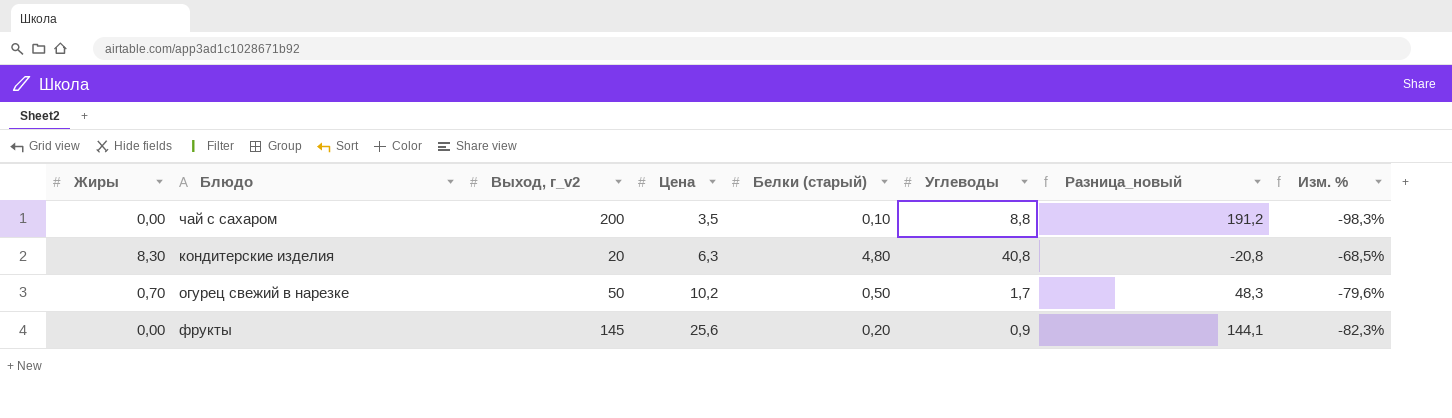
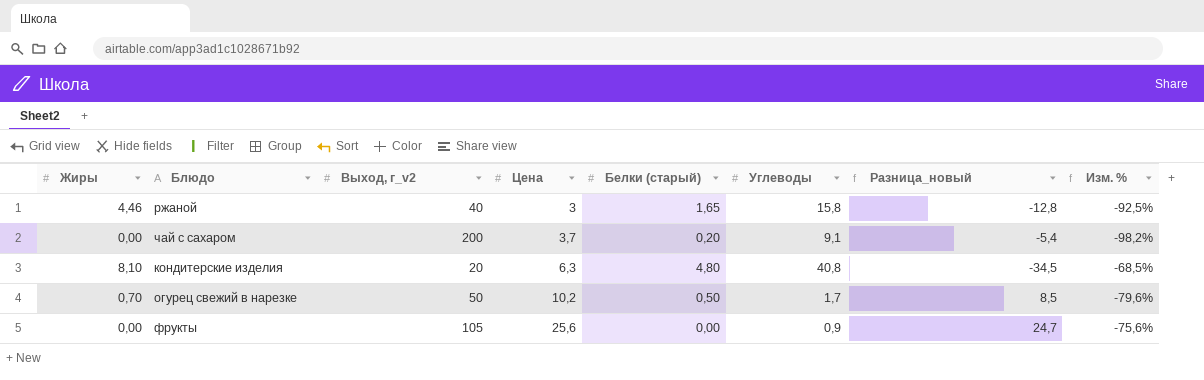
column Разница_новый | formula: [Выход, г_v2] - [Углеводы] -> [Цена] - [Углеводы]
row ржаной: none -> 4,46 | 40 | 3 | 1,65 | 15,8 | -12,8 | -92,5%
чай с сахаром | Цена: 3,5 -> 3,7
чай с сахаром | Белки (старый): 0,10 -> 0,20
чай с сахаром | Углеводы: 8,8 -> 9,1
чай с сахаром | Изм. %: -98,3% -> -98,2%
кондитерские изделия | Жиры: 8,30 -> 8,10
фрукты | Выход, г_v2: 145 -> 105
фрукты | Белки (старый): 0,20 -> 0,00
фрукты | Изм. %: -82,3% -> -75,6%

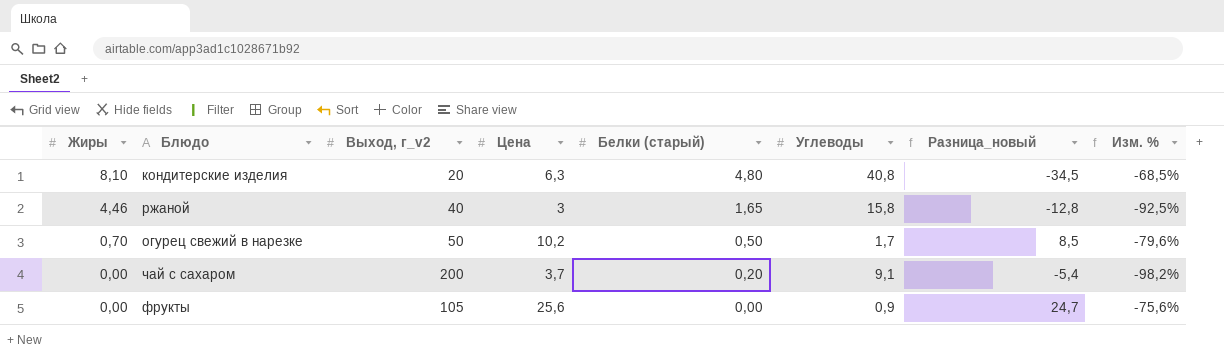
row order: Цена ascending -> Жиры descending

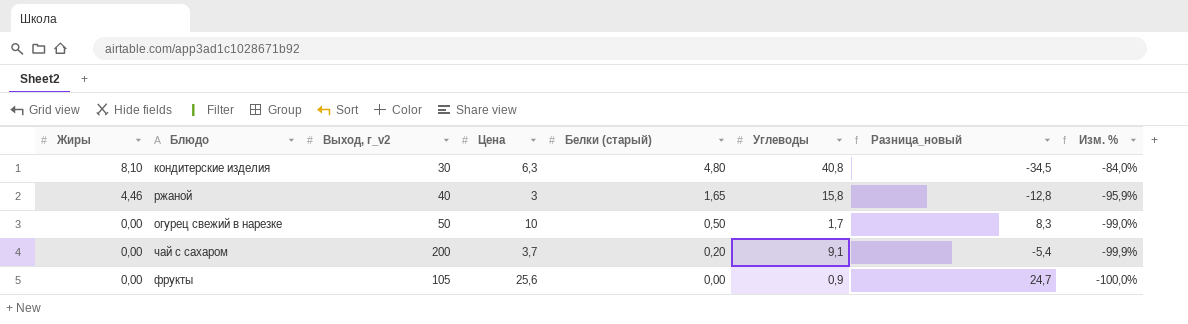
column Изм. % | formula: ([Цена] - [Выход, г_v2]) / [Выход, г_v2] -> ([Белки (старый)] - [Выход, г_v2]) / [Выход, г_v2]
кондитерские изделия | Выход, г_v2: 20 -> 30
огурец свежий в нарезке | Жиры: 0,70 -> 0,00
огурец свежий в нарезке | Цена: 10,2 -> 10
огурец свежий в нарезке | Разница_новый: 8,5 -> 8,3

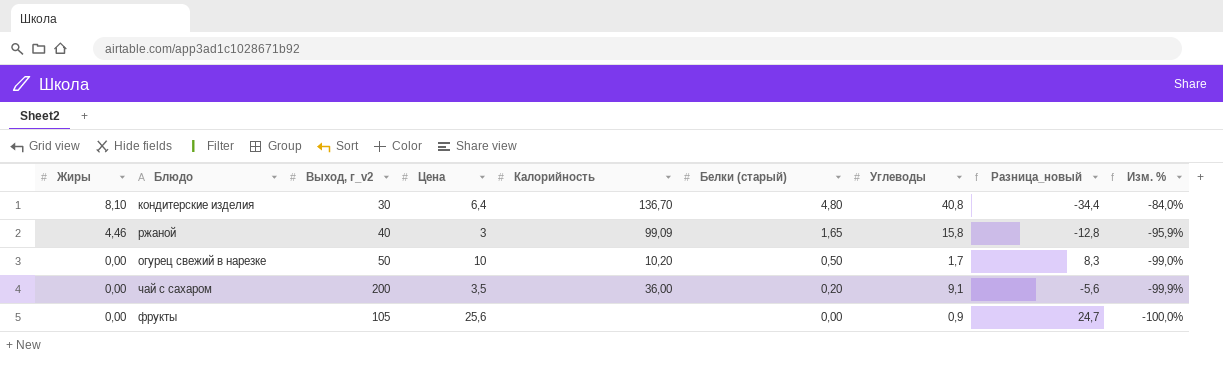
column Калорийность | position: none -> 5
кондитерские изделия | Цена: 6,3 -> 6,4
кондитерские изделия | Разница_новый: -34,5 -> -34,4
чай с сахаром | Цена: 3,7 -> 3,5
чай с сахаром | Разница_новый: -5,4 -> -5,6

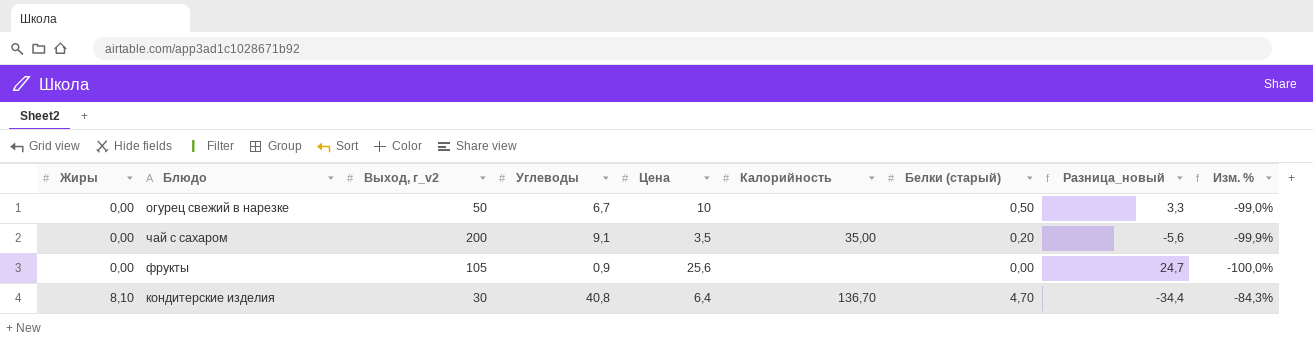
row order: Жиры descending -> Жиры ascending
column Углеводы | position: 7 -> 4
row ржаной: 4,46 | 40 | 3 | 99,09 | 1,65 | 15,8 | -12,8 | -95,9% -> none
огурец свежий в нарезке | Углеводы: 1,7 -> 6,7
огурец свежий в нарезке | Калорийность: 10,20 -> none
огурец свежий в нарезке | Разница_новый: 8,3 -> 3,3
чай с сахаром | Калорийность: 36,00 -> 35,00
кондитерские изделия | Белки (старый): 4,80 -> 4,70
кондитерские изделия | Изм. %: -84,0% -> -84,3%

